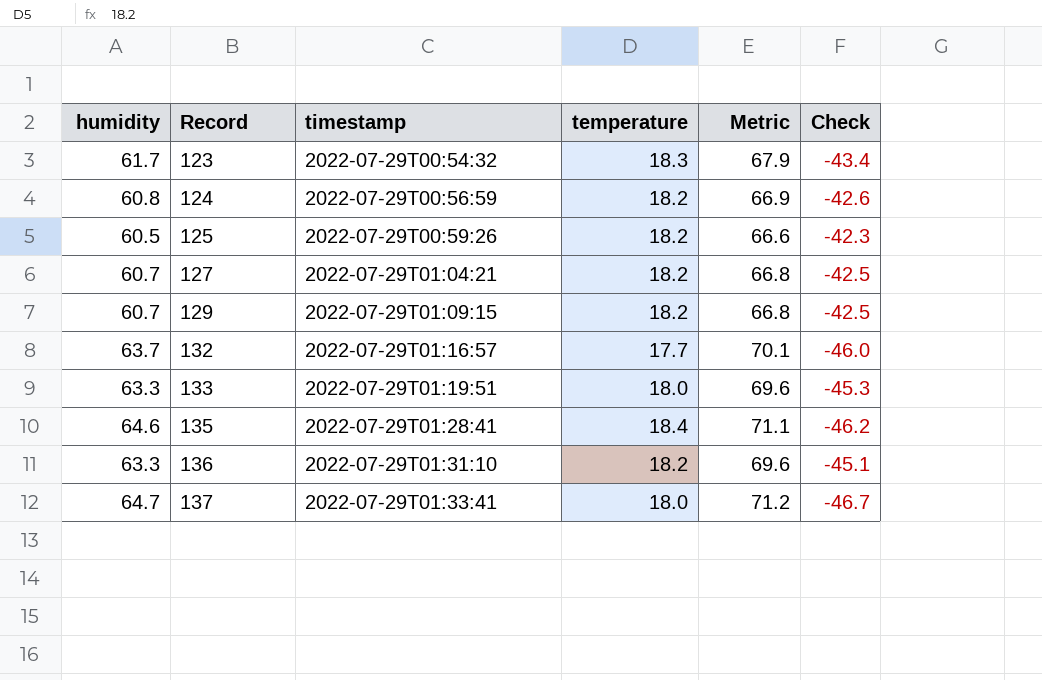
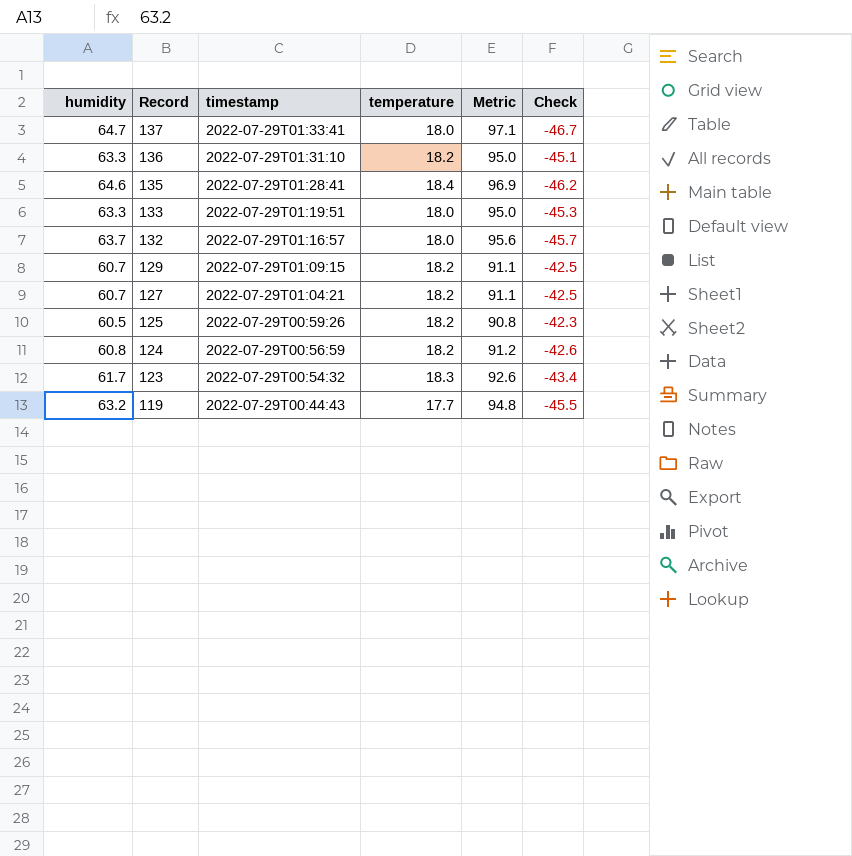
row order: Record ascending -> Record descending
column Metric | formula: [humidity] * 1.1 -> [humidity] * 1.5
132 | temperature: 17.7 -> 18.0
132 | Check: -46.0 -> -45.7
row 119: none -> 63.2 | 2022-07-29T00:44:43 | 17.7 | 94.8 | -45.5

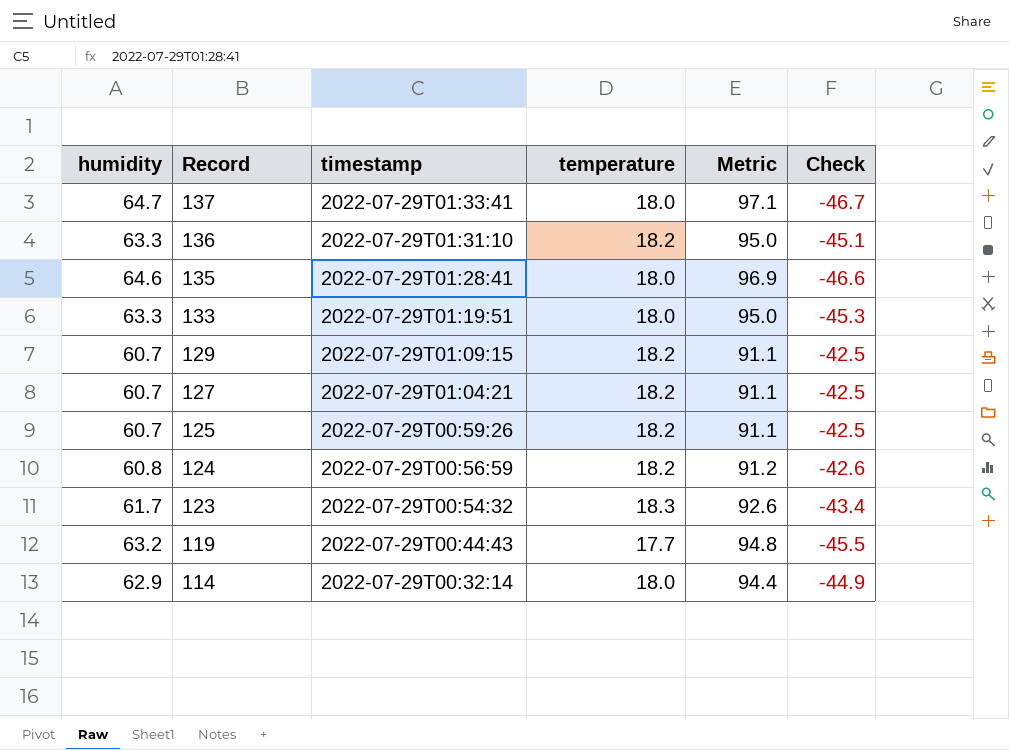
row 132: 63.7 | 2022-07-29T01:16:57 | 18.0 | 95.6 | -45.7 -> none
135 | temperature: 18.4 -> 18.0
135 | Check: -46.2 -> -46.6
125 | humidity: 60.5 -> 60.7
125 | Metric: 90.8 -> 91.1
125 | Check: -42.3 -> -42.5
row 114: none -> 62.9 | 2022-07-29T00:32:14 | 18.0 | 94.4 | -44.9

